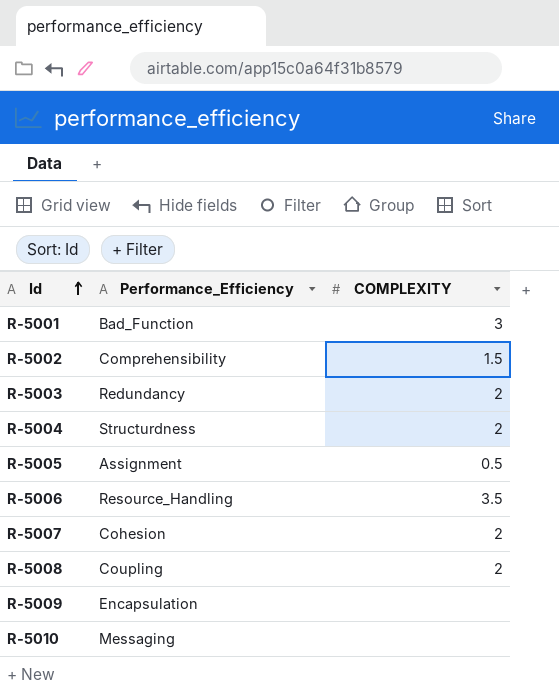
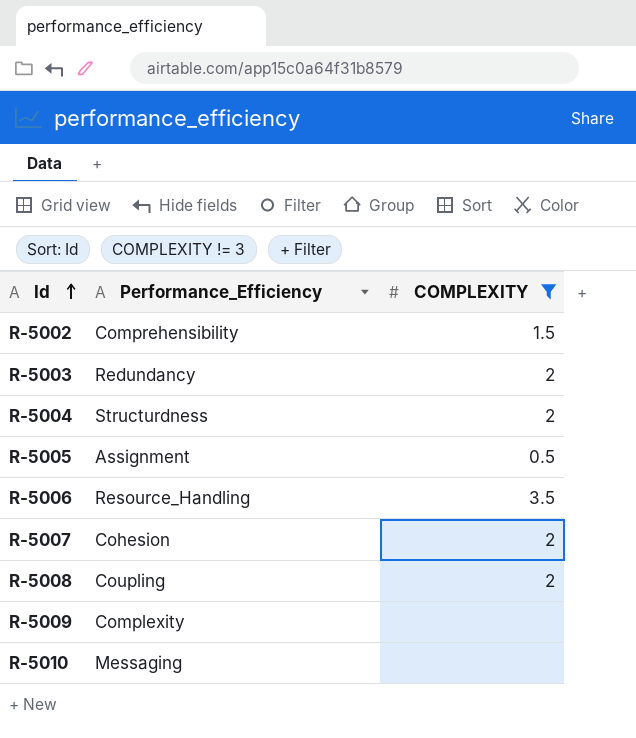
filter: none -> COMPLEXITY != 3
R-5009 | Performance_Efficiency: Encapsulation -> Complexity

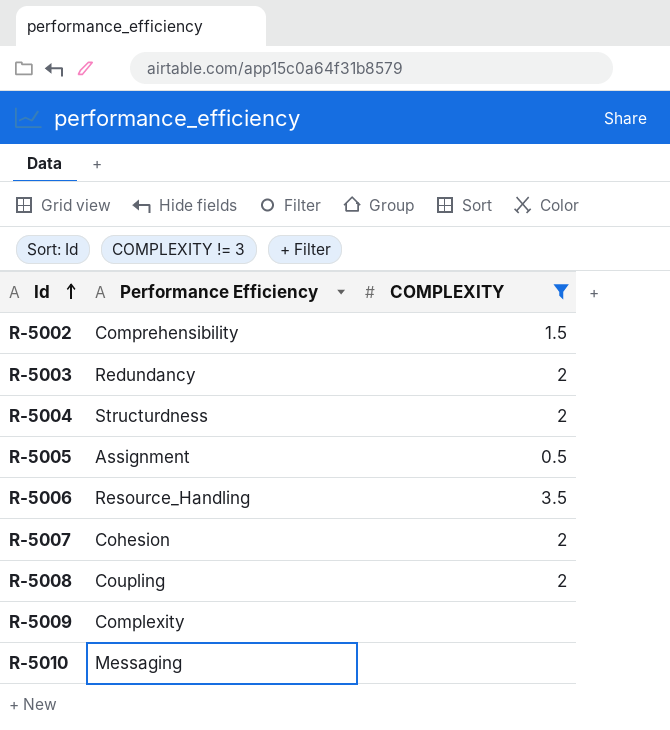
column name: Performance_Efficiency -> Performance Efficiency

